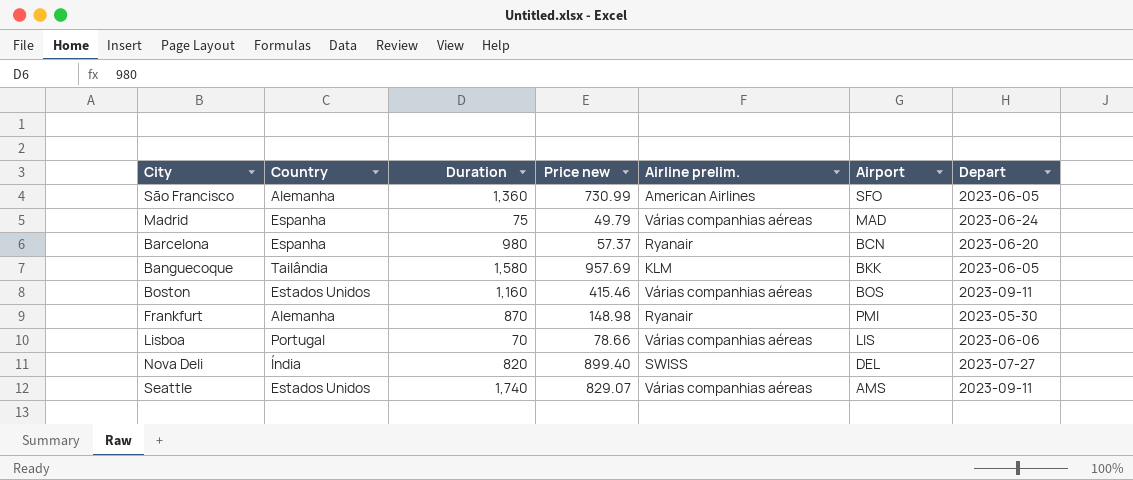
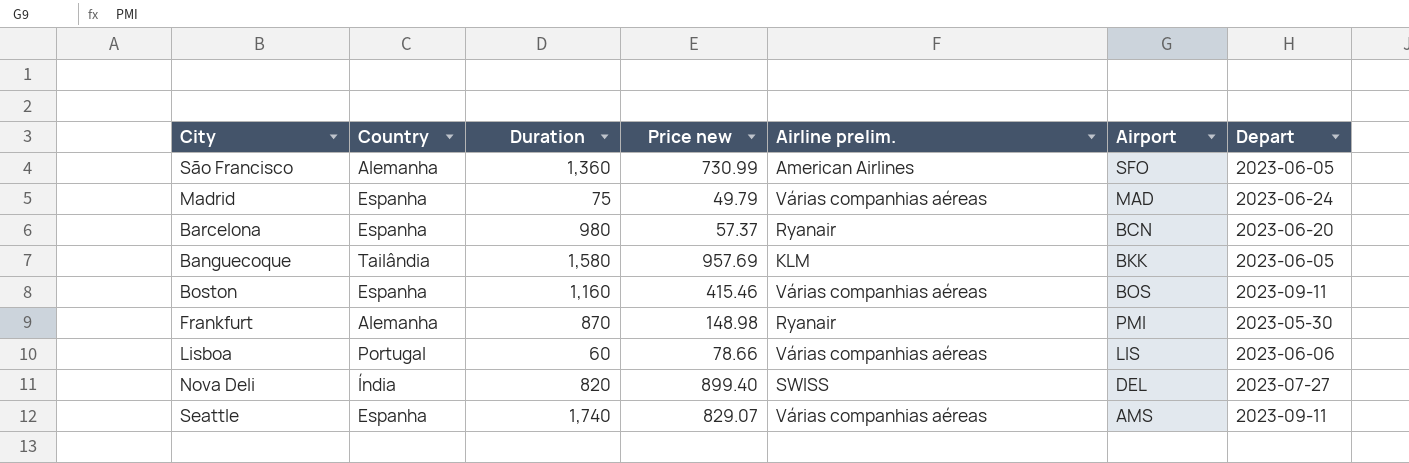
Boston | Country: Estados Unidos -> Espanha
Lisboa | Duration: 70 -> 60
Seattle | Country: Estados Unidos -> Espanha

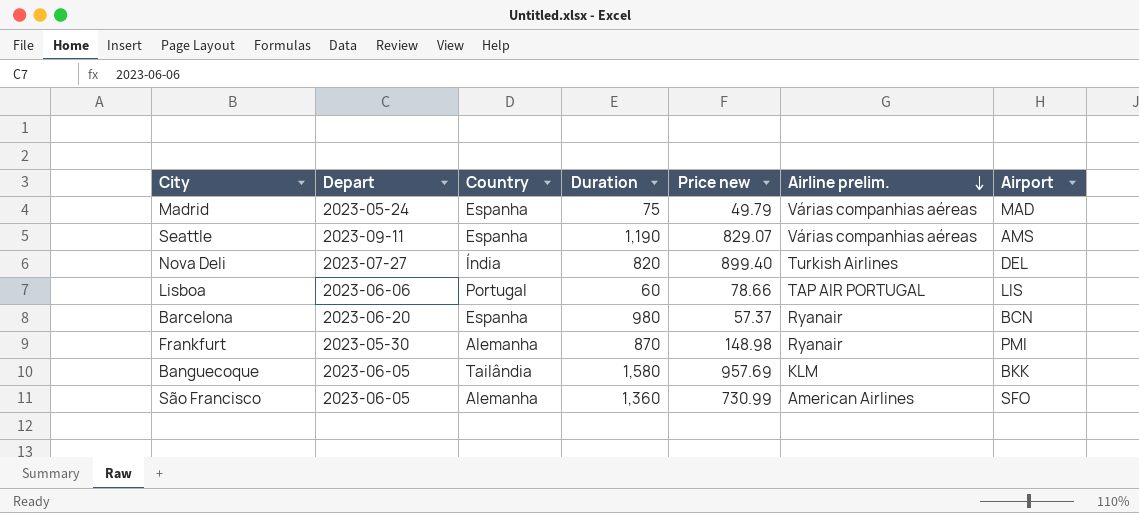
row order: none -> Airline prelim. descending
column Depart | position: 7 -> 2
row Boston: Espanha | 1,160 | 415.46 | Várias companhias aéreas | BOS | 2023-09-11 -> none
Madrid | Depart: 2023-06-24 -> 2023-05-24
Seattle | Duration: 1,740 -> 1,190
Nova Deli | Airline prelim.: SWISS -> Turkish Airlines
Lisboa | Airline prelim.: Várias companhias aéreas -> TAP AIR PORTUGAL

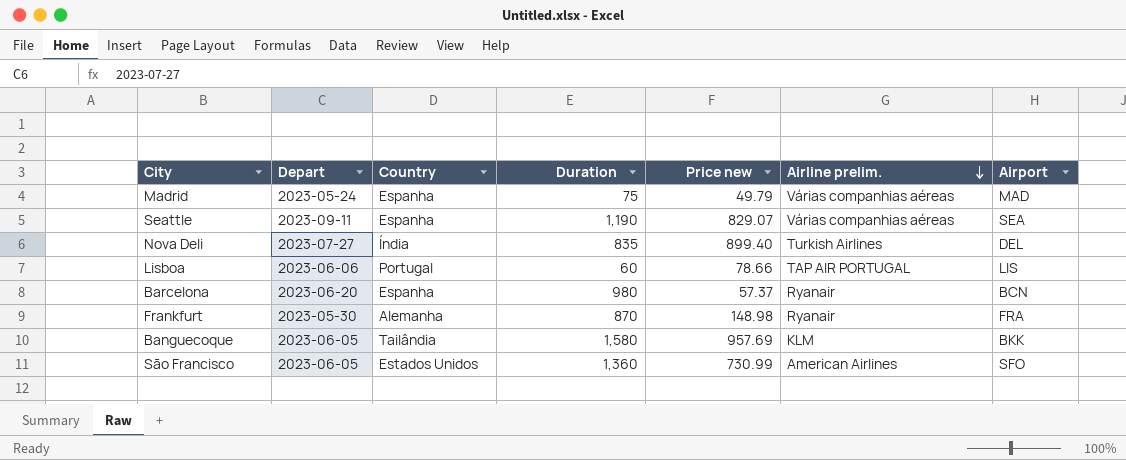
Seattle | Airport: AMS -> SEA
Nova Deli | Duration: 820 -> 835
Frankfurt | Airport: PMI -> FRA
São Francisco | Country: Alemanha -> Estados Unidos

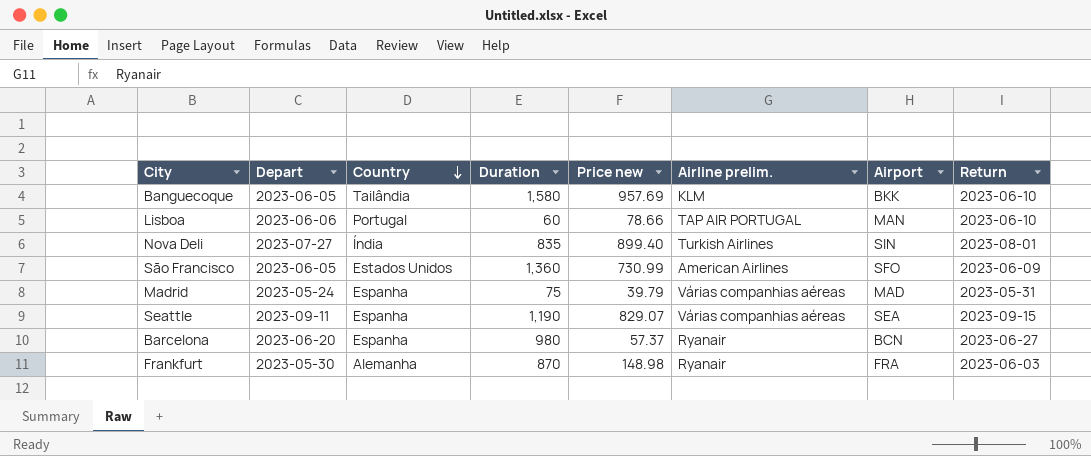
row order: Airline prelim. descending -> Country descending
column Return | position: none -> 8
Lisboa | Airport: LIS -> MAN
Nova Deli | Airport: DEL -> SIN
Madrid | Price new: 49.79 -> 39.79

